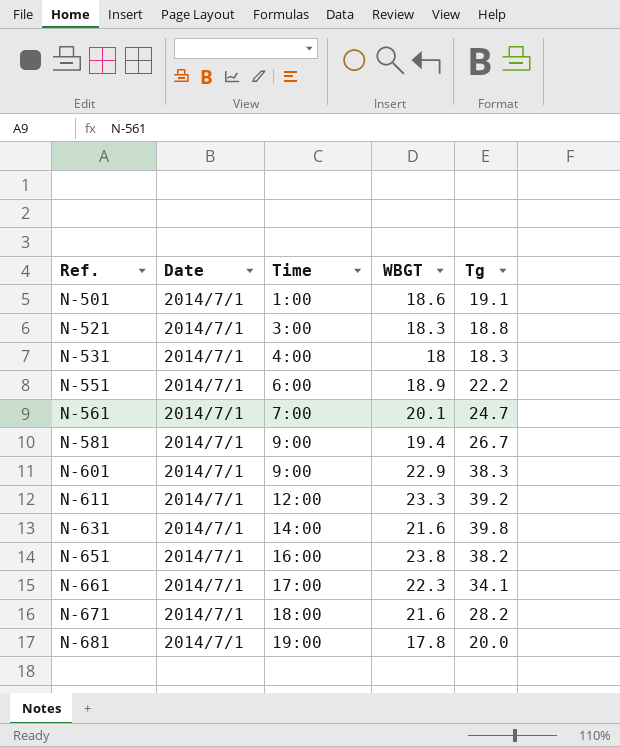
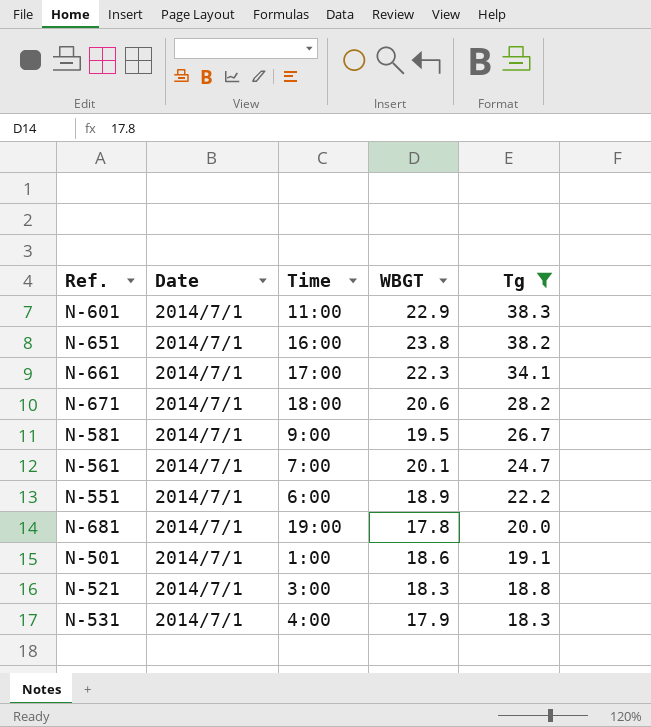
filter: none -> Tg <= 38.3
row order: Ref. ascending -> Tg descending
N-601 | Time: 9:00 -> 11:00
N-671 | WBGT: 21.6 -> 20.6
N-581 | WBGT: 19.4 -> 19.5
N-531 | WBGT: 18 -> 17.9

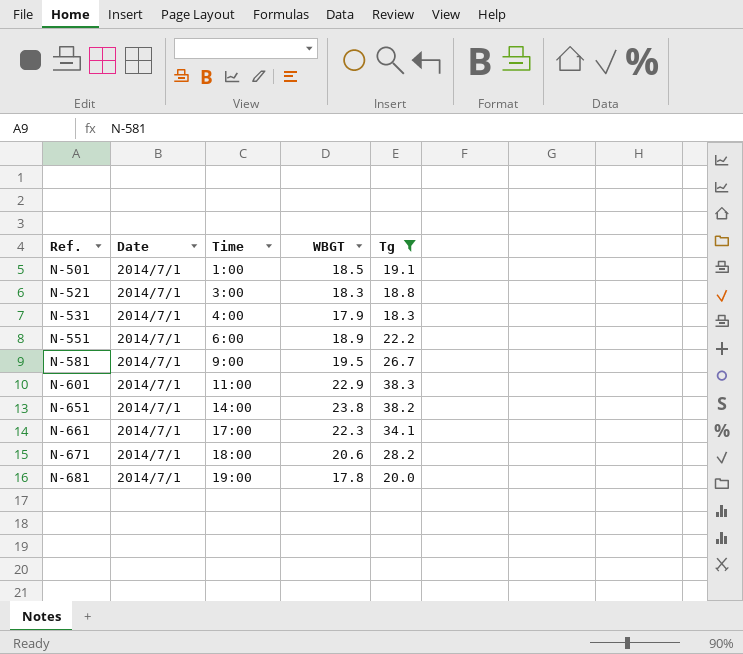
row order: Tg descending -> Ref. ascending
row N-561: 2014/7/1 | 7:00 | 20.1 | 24.7 -> none
N-501 | WBGT: 18.6 -> 18.5
N-651 | Time: 16:00 -> 14:00

